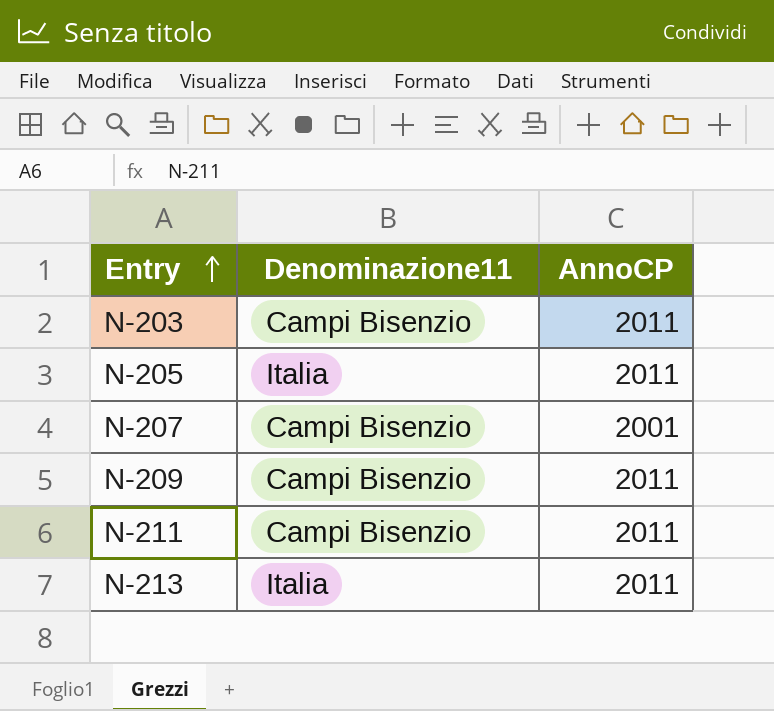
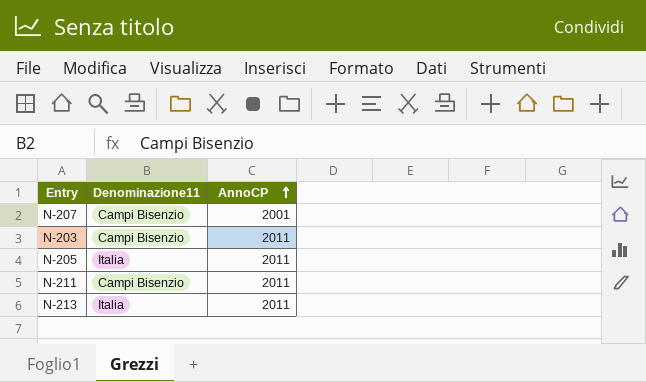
row order: Entry ascending -> AnnoCP ascending
row N-209: Campi Bisenzio | 2011 -> none

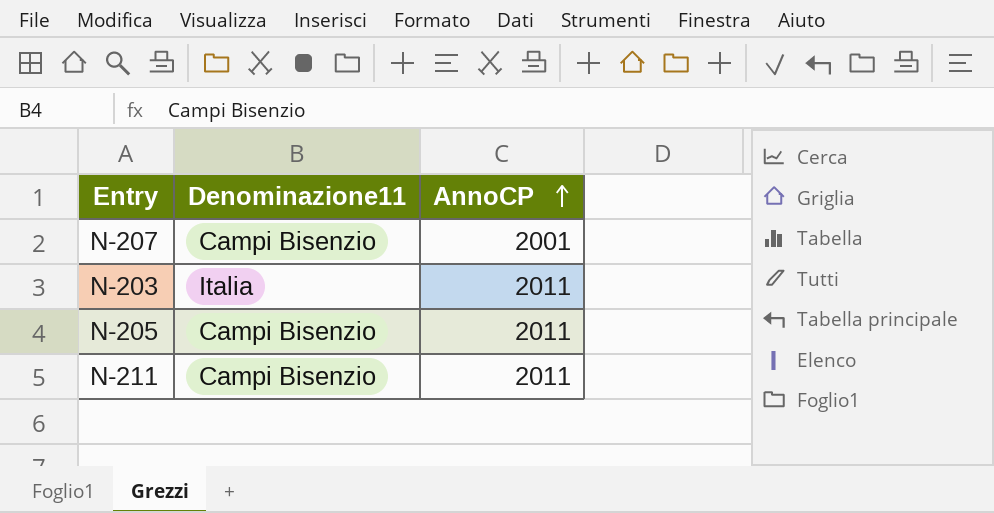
row N-213: Italia | 2011 -> none
N-203 | Denominazione11: Campi Bisenzio -> Italia
N-205 | Denominazione11: Italia -> Campi Bisenzio

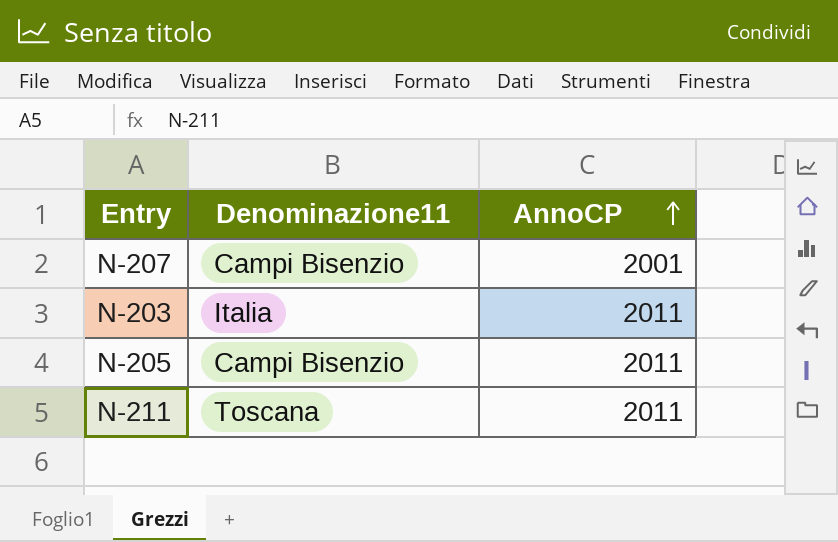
N-211 | Denominazione11: Campi Bisenzio -> Toscana

